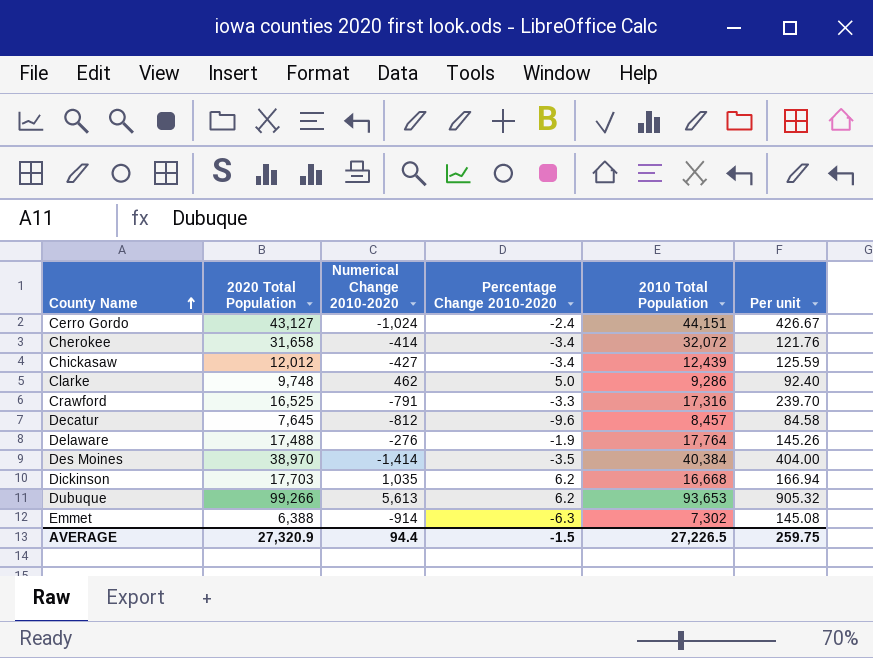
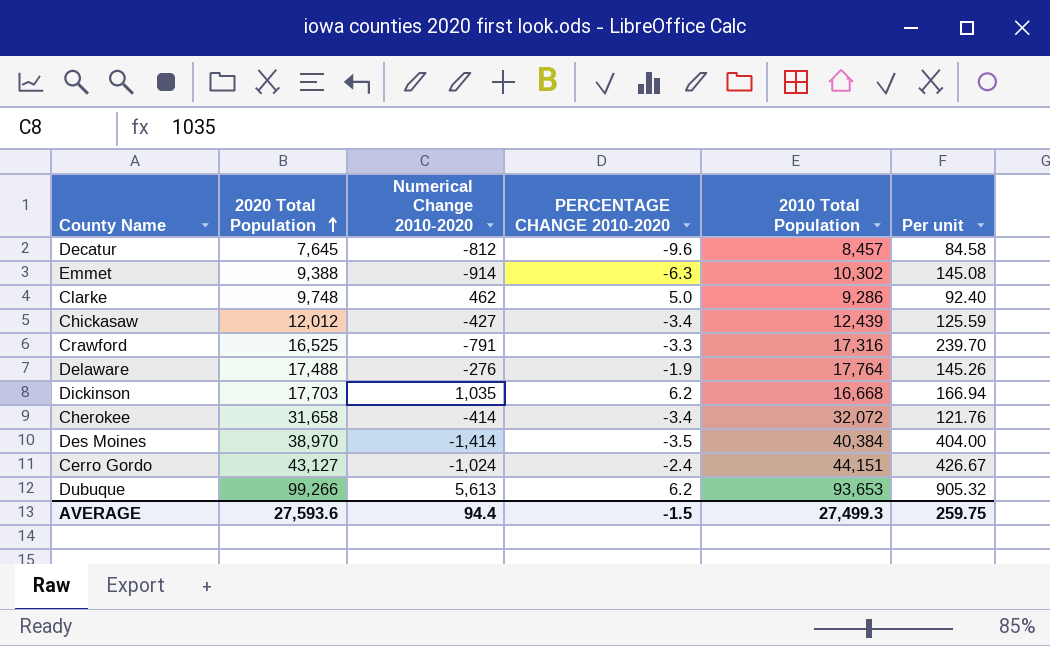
row order: County Name ascending -> 2020 Total Population ascending
column name: Percentage Change 2010-2020 -> PERCENTAGE CHANGE 2010-2020
Emmet | 2020 Total Population: 6,388 -> 9,388
Emmet | 2010 Total Population: 7,302 -> 10,302
AVERAGE | 2020 Total Population: 27,320.9 -> 27,593.6
AVERAGE | 2010 Total Population: 27,226.5 -> 27,499.3

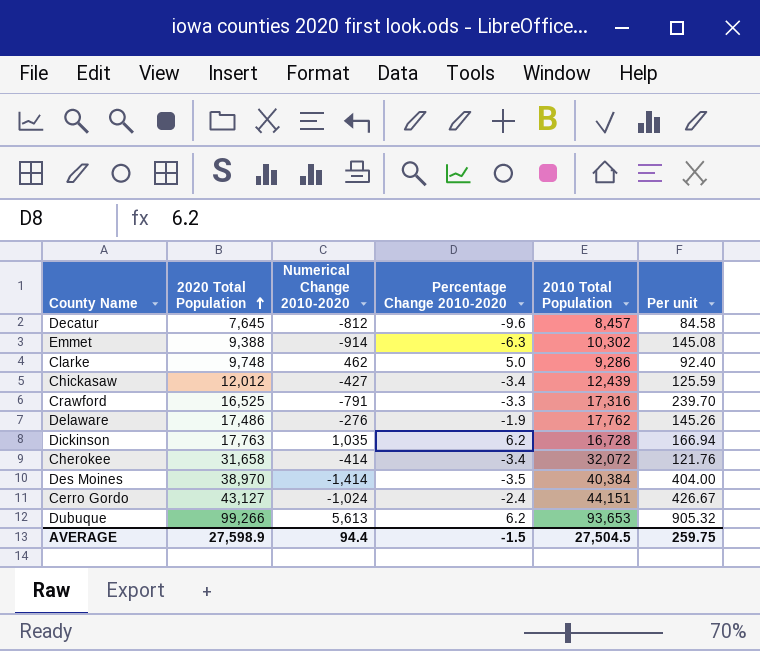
column name: PERCENTAGE CHANGE 2010-2020 -> Percentage Change 2010-2020
Delaware | 2020 Total Population: 17,488 -> 17,486
Delaware | 2010 Total Population: 17,764 -> 17,762
Dickinson | 2020 Total Population: 17,703 -> 17,763
Dickinson | 2010 Total Population: 16,668 -> 16,728
AVERAGE | 2020 Total Population: 27,593.6 -> 27,598.9
AVERAGE | 2010 Total Population: 27,499.3 -> 27,504.5

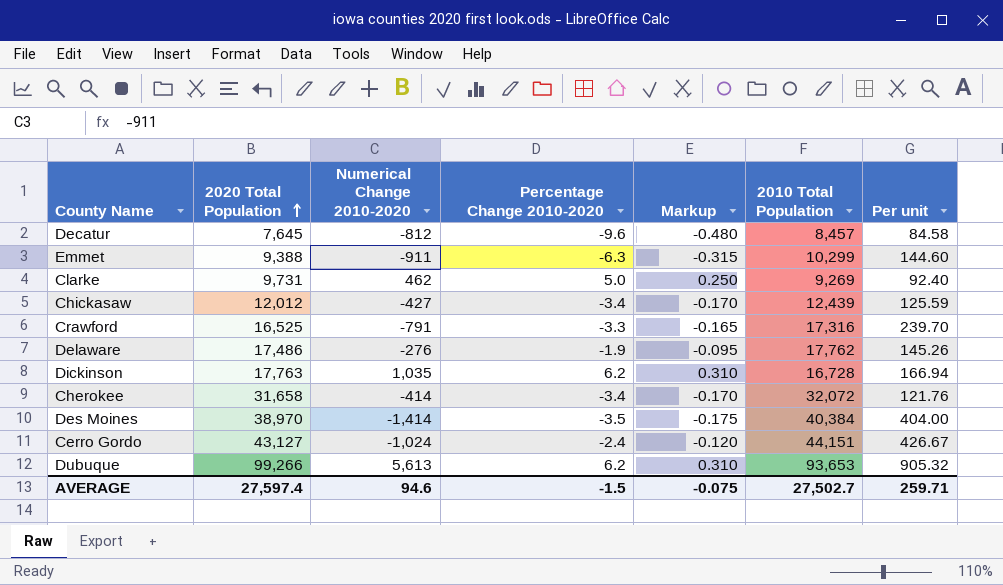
column Markup | formula: none -> [Percentage Change 2010-2020] * 0.05
Emmet | Numerical Change 2010-2020: -914 -> -911
Emmet | 2010 Total Population: 10,302 -> 10,299
Emmet | Per unit: 145.08 -> 144.60
Clarke | 2020 Total Population: 9,748 -> 9,731
Clarke | 2010 Total Population: 9,286 -> 9,269
AVERAGE | 2020 Total Population: 27,598.9 -> 27,597.4
AVERAGE | Numerical Change 2010-2020: 94.4 -> 94.6
AVERAGE | 2010 Total Population: 27,504.5 -> 27,502.7
AVERAGE | Per unit: 259.75 -> 259.71

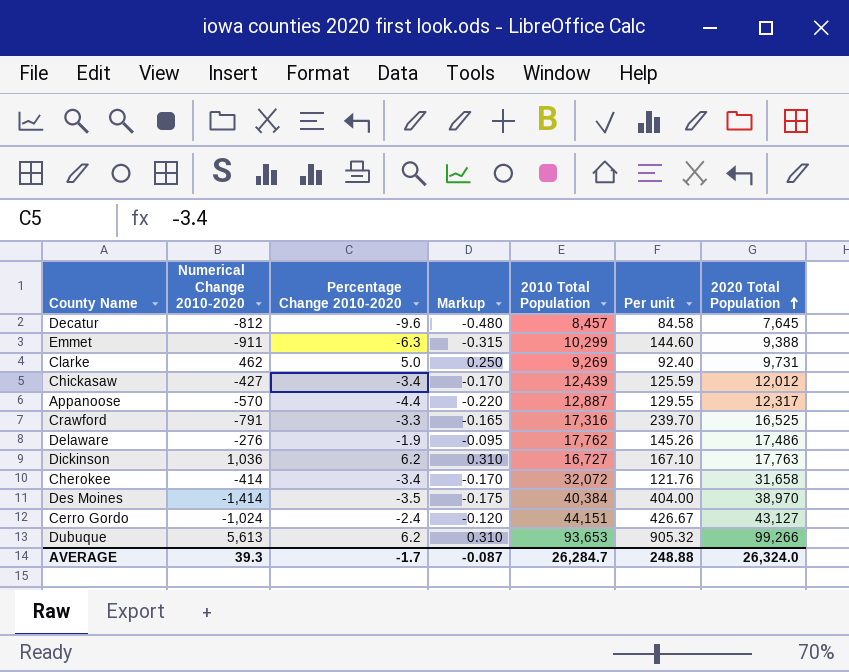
column 2020 Total Population | position: 2 -> 7
row Appanoose: none -> -570 | -4.4 | -0.220 | 12,887 | 129.55 | 12,317
Dickinson | Numerical Change 2010-2020: 1,035 -> 1,036
Dickinson | 2010 Total Population: 16,728 -> 16,727
Dickinson | Per unit: 166.94 -> 167.10
AVERAGE | Numerical Change 2010-2020: 94.6 -> 39.3
AVERAGE | Percentage Change 2010-2020: -1.5 -> -1.7
AVERAGE | Markup: -0.075 -> -0.087
AVERAGE | 2010 Total Population: 27,502.7 -> 26,284.7
AVERAGE | Per unit: 259.71 -> 248.88
AVERAGE | 2020 Total Population: 27,597.4 -> 26,324.0

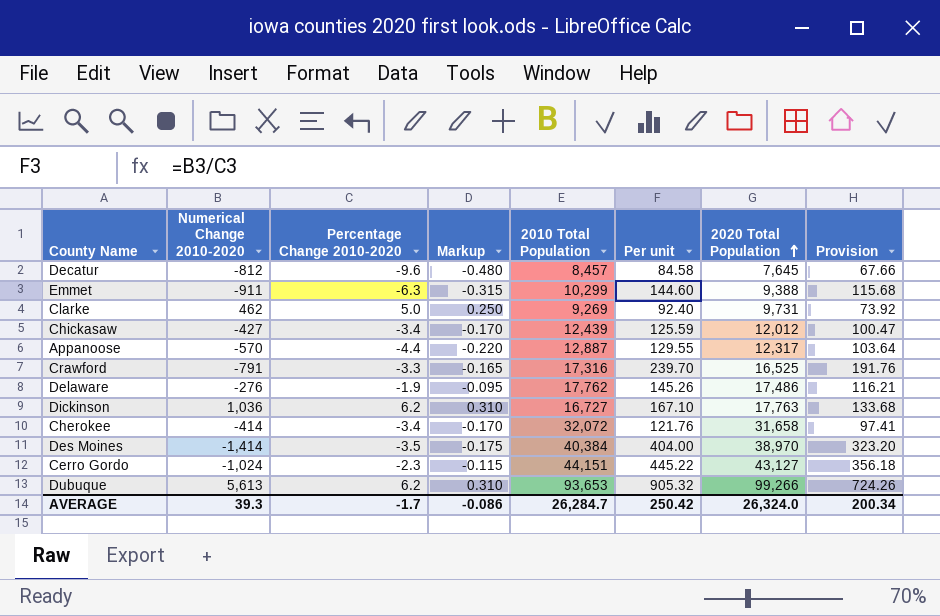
column Provision | formula: none -> [Per unit] * 0.8
Cerro Gordo | Percentage Change 2010-2020: -2.4 -> -2.3
Cerro Gordo | Markup: -0.120 -> -0.115
Cerro Gordo | Per unit: 426.67 -> 445.22
AVERAGE | Markup: -0.087 -> -0.086
AVERAGE | Per unit: 248.88 -> 250.42

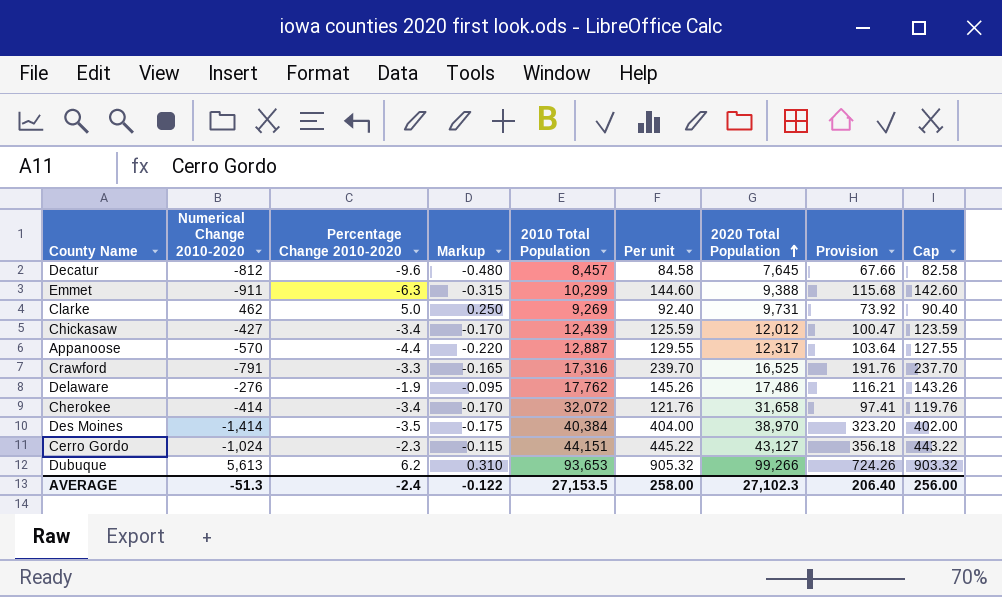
column Cap | formula: none -> [Per unit] - 2
row Dickinson: 1,036 | 6.2 | 0.310 | 16,727 | 167.10 | 17,763 | 133.68 -> none
AVERAGE | Numerical Change 2010-2020: 39.3 -> -51.3
AVERAGE | Percentage Change 2010-2020: -1.7 -> -2.4
AVERAGE | Markup: -0.086 -> -0.122
AVERAGE | 2010 Total Population: 26,284.7 -> 27,153.5
AVERAGE | Per unit: 250.42 -> 258.00
AVERAGE | 2020 Total Population: 26,324.0 -> 27,102.3
AVERAGE | Provision: 200.34 -> 206.40

